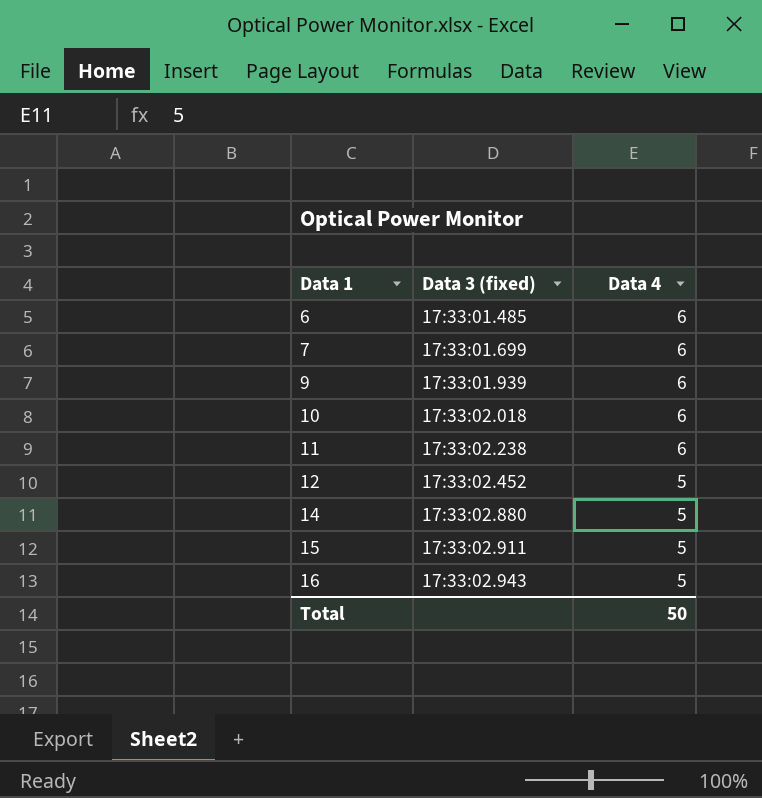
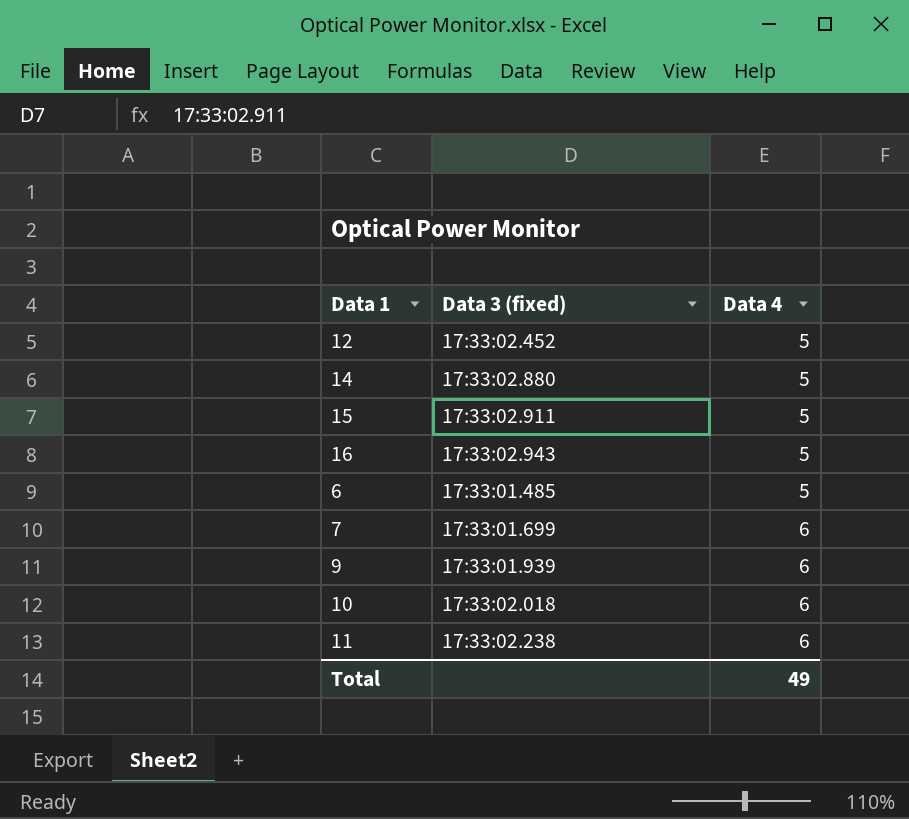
row order: Data 1 ascending -> Data 4 ascending
6 | Data 4: 6 -> 5
Total | Data 4: 50 -> 49

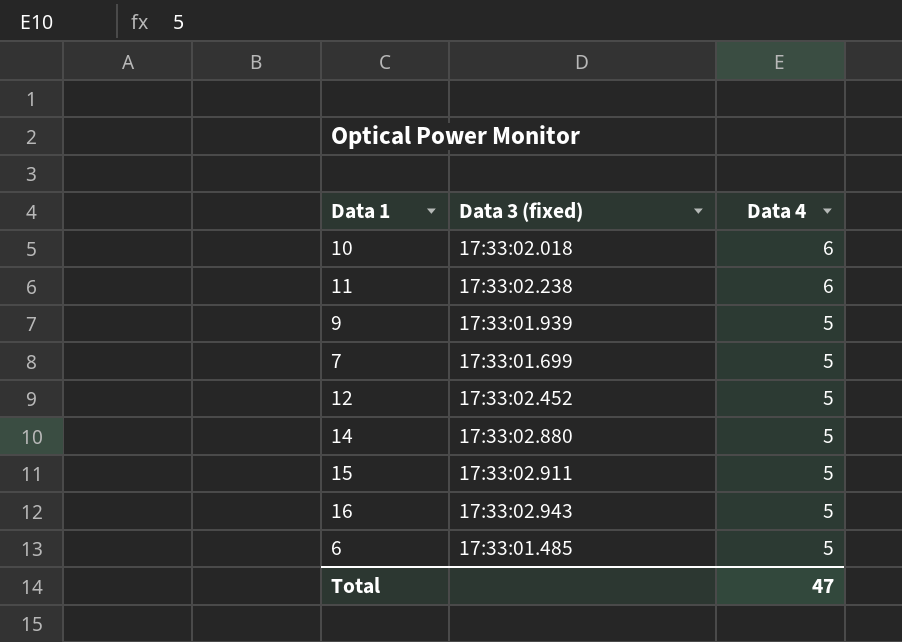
row order: Data 4 ascending -> Data 4 descending
9 | Data 4: 6 -> 5
7 | Data 4: 6 -> 5
Total | Data 4: 49 -> 47

